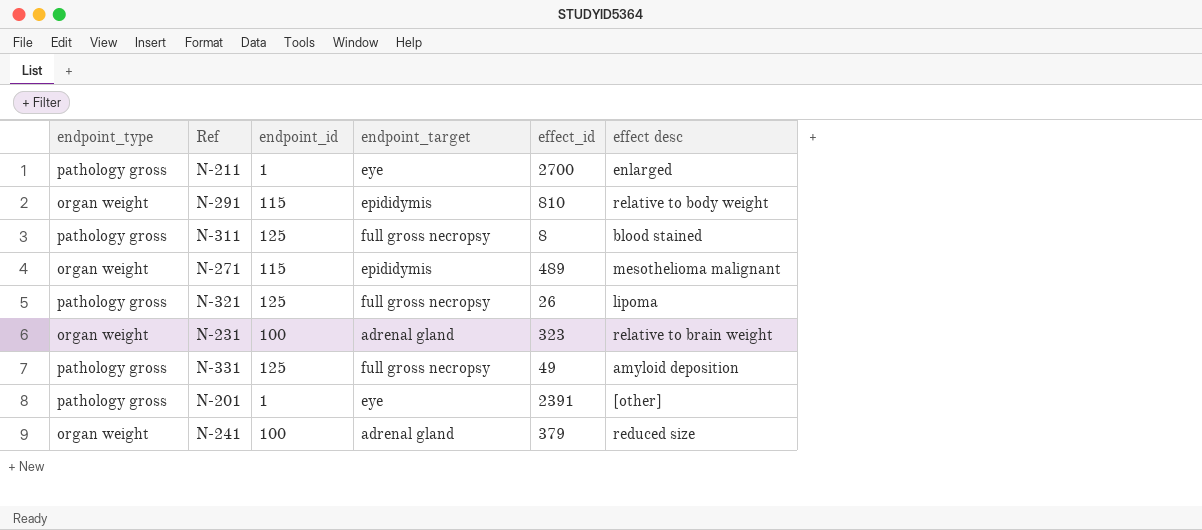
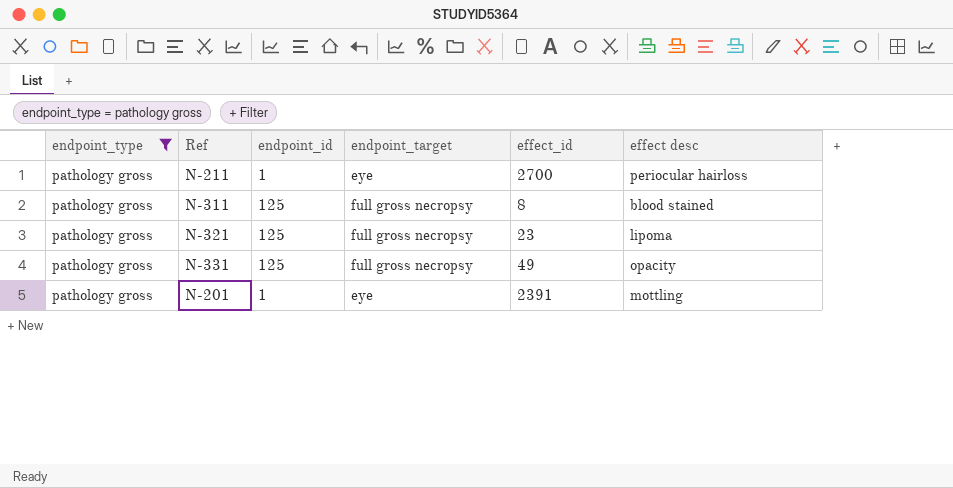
filter: none -> endpoint_type = pathology gross
N-211 | effect desc: enlarged -> periocular hairloss
N-321 | effect_id: 26 -> 23
N-331 | effect desc: amyloid deposition -> opacity
N-201 | effect desc: [other] -> mottling

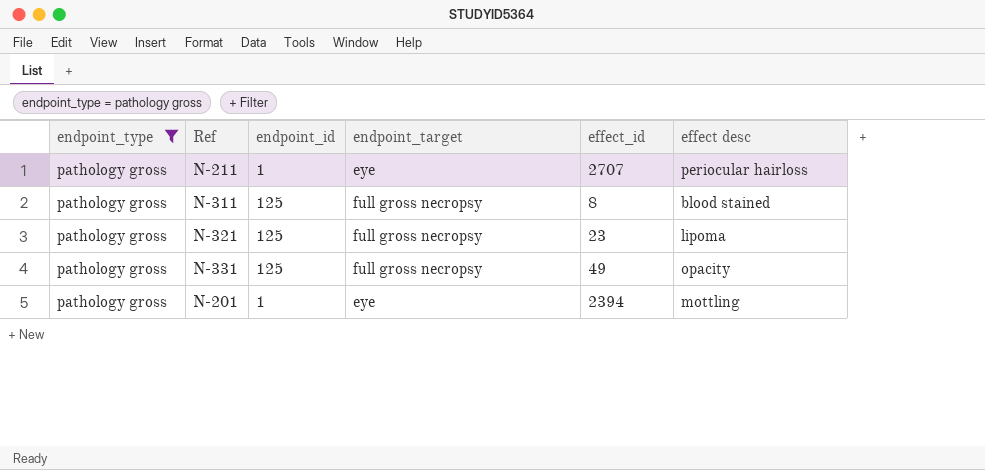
N-211 | effect_id: 2700 -> 2707
N-201 | effect_id: 2391 -> 2394

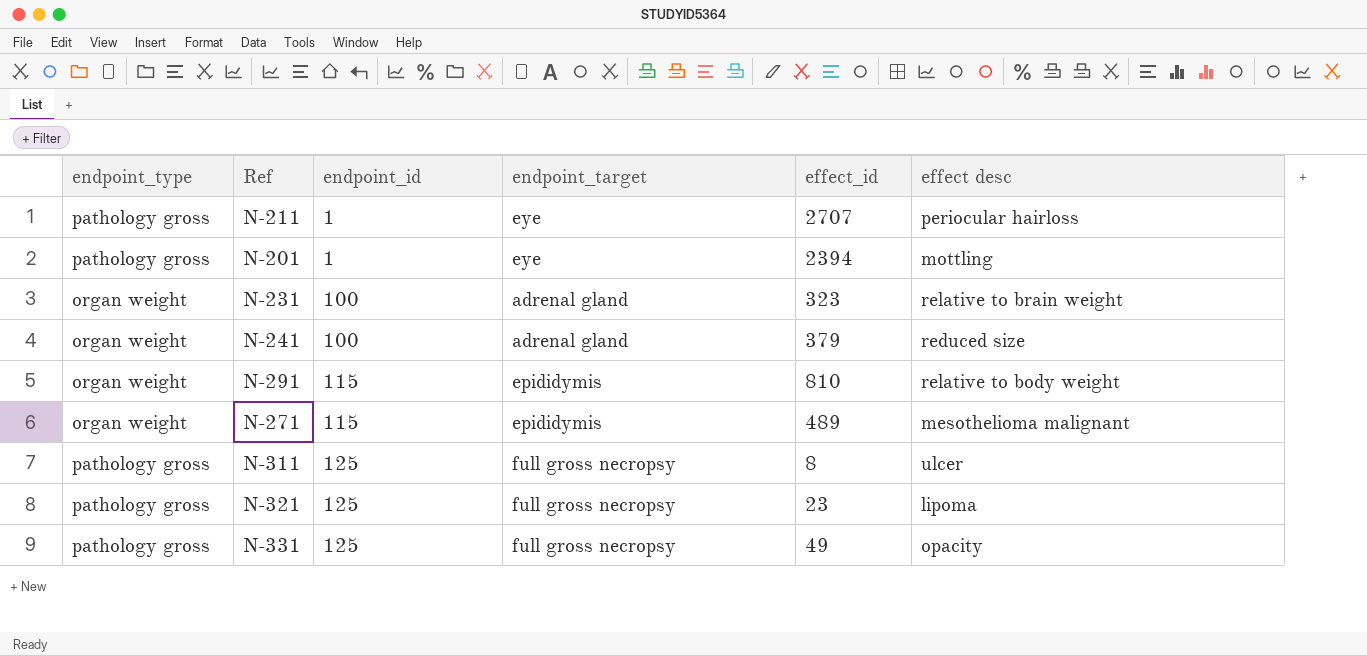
filter: endpoint_type = pathology gross -> none
row order: none -> endpoint_id ascending
N-311 | effect desc: blood stained -> ulcer

